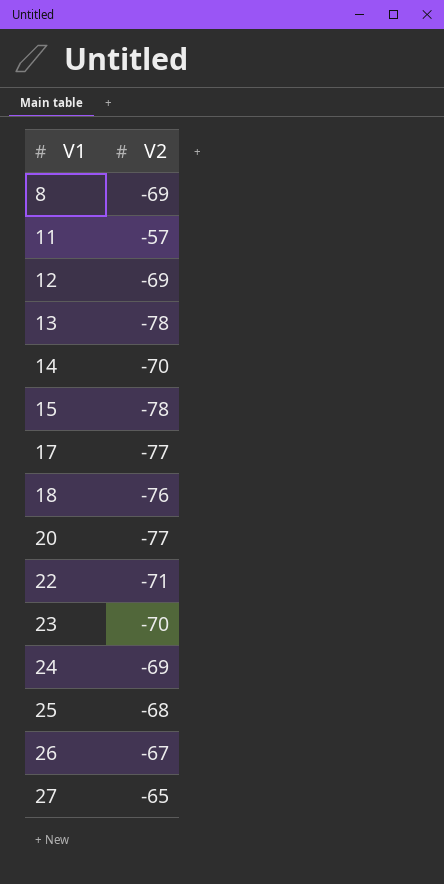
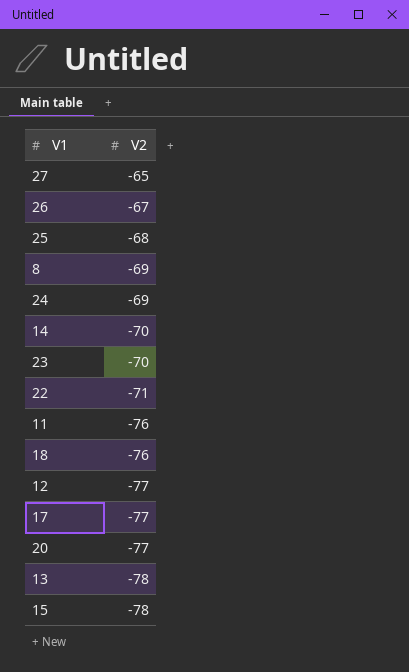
row order: V1 ascending -> V2 descending
11 | V2: -57 -> -76
12 | V2: -69 -> -77

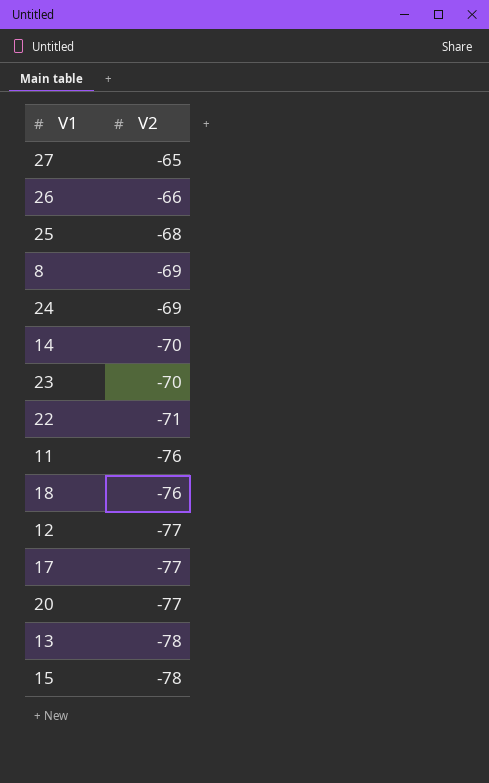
26 | V2: -67 -> -66

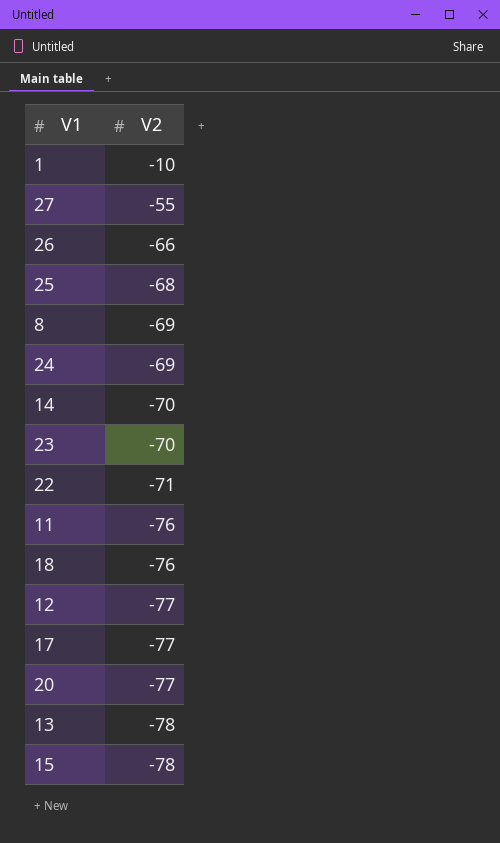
row 1: none -> -10
27 | V2: -65 -> -55

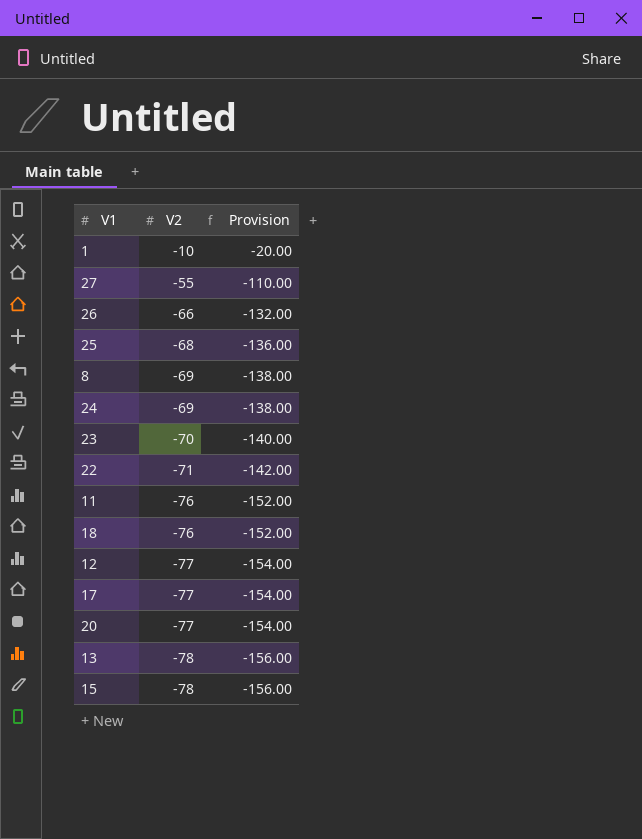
column Provision | formula: none -> [V2] * 2
row 14: -70 -> none

